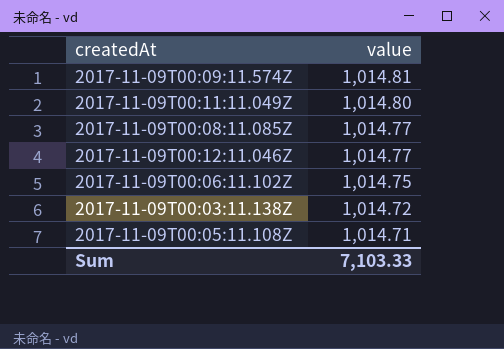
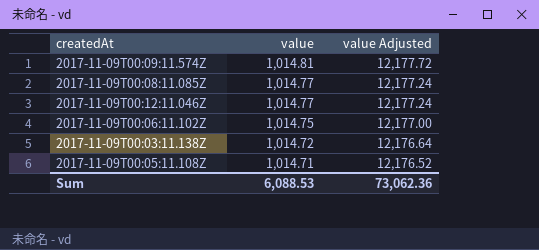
column value Adjusted | formula: none -> [value] * 12
row 2017-11-09T00:11:11.049Z: 1,014.80 -> none
Sum | value: 7,103.33 -> 6,088.53

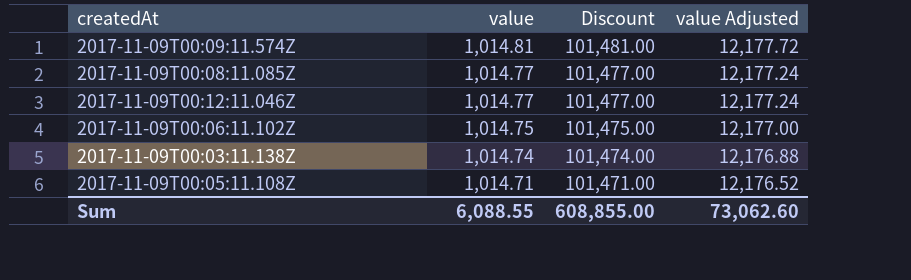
column Discount | formula: none -> [value] * 100
2017-11-09T00:03:11.138Z | value: 1,014.72 -> 1,014.74
2017-11-09T00:03:11.138Z | value Adjusted: 12,176.64 -> 12,176.88
Sum | value: 6,088.53 -> 6,088.55
Sum | value Adjusted: 73,062.36 -> 73,062.60

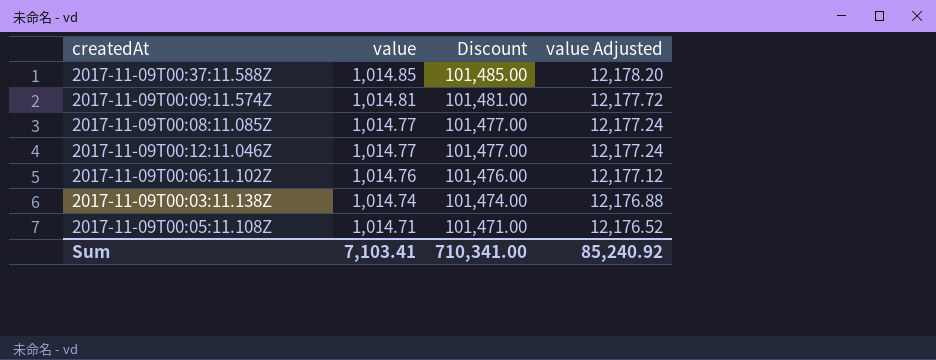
row 2017-11-09T00:37:11.588Z: none -> 1,014.85 | 101,485.00 | 12,178.20
2017-11-09T00:06:11.102Z | value: 1,014.75 -> 1,014.76
2017-11-09T00:06:11.102Z | Discount: 101,475.00 -> 101,476.00
2017-11-09T00:06:11.102Z | value Adjusted: 12,177.00 -> 12,177.12
Sum | value: 6,088.55 -> 7,103.41
Sum | Discount: 608,855.00 -> 710,341.00
Sum | value Adjusted: 73,062.60 -> 85,240.92

